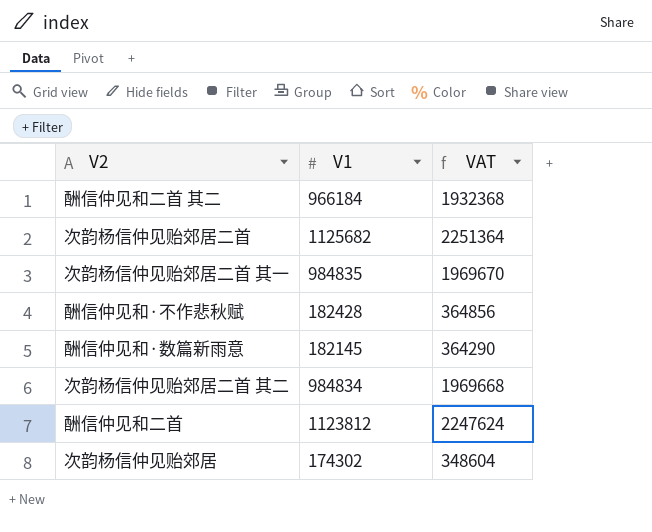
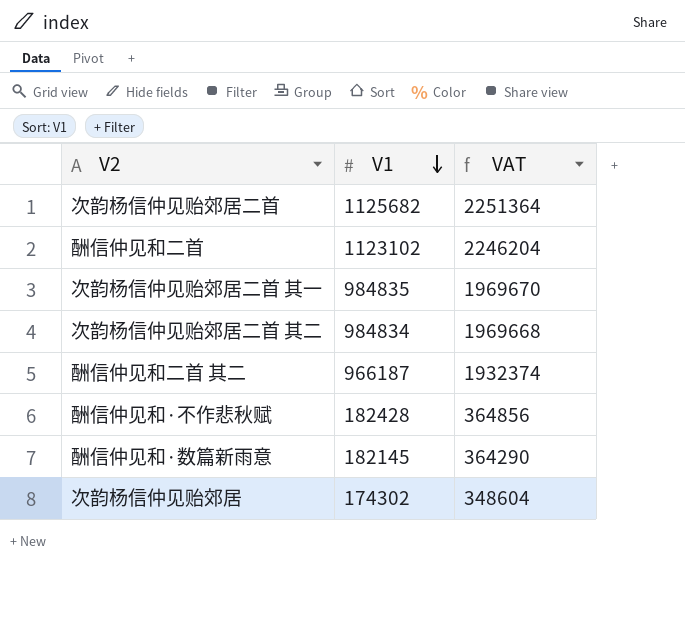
row order: none -> V1 descending
酬信仲见和二首 | V1: 1123812 -> 1123102
酬信仲见和二首 | VAT: 2247624 -> 2246204
酬信仲见和二首 其二 | V1: 966184 -> 966187
酬信仲见和二首 其二 | VAT: 1932368 -> 1932374

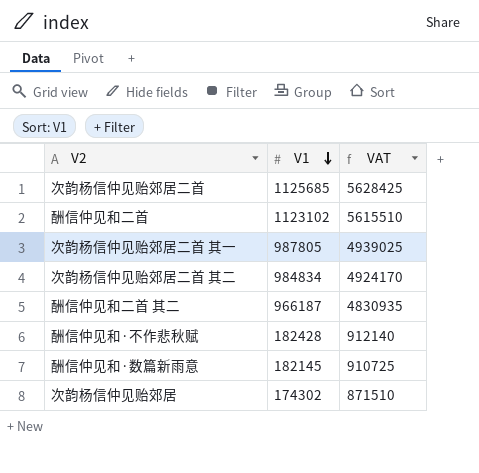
column VAT | formula: [V1] * 2 -> [V1] * 5
次韵杨信仲见贻郊居二首 | V1: 1125682 -> 1125685
次韵杨信仲见贻郊居二首 其一 | V1: 984835 -> 987805

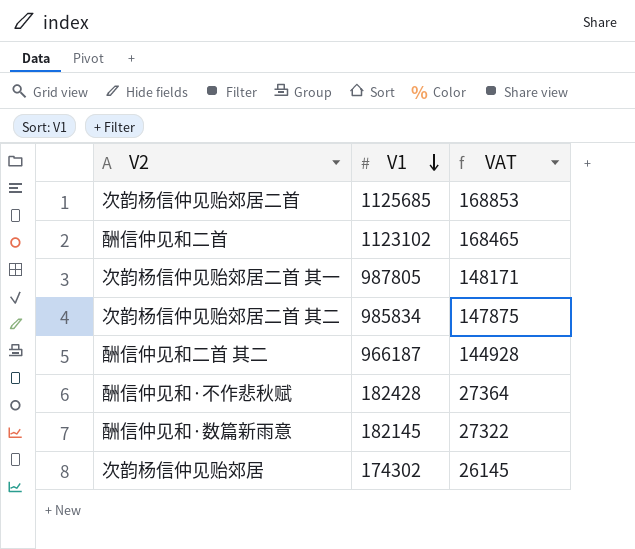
column VAT | formula: [V1] * 5 -> [V1] * 0.15
次韵杨信仲见贻郊居二首 其二 | V1: 984834 -> 985834

